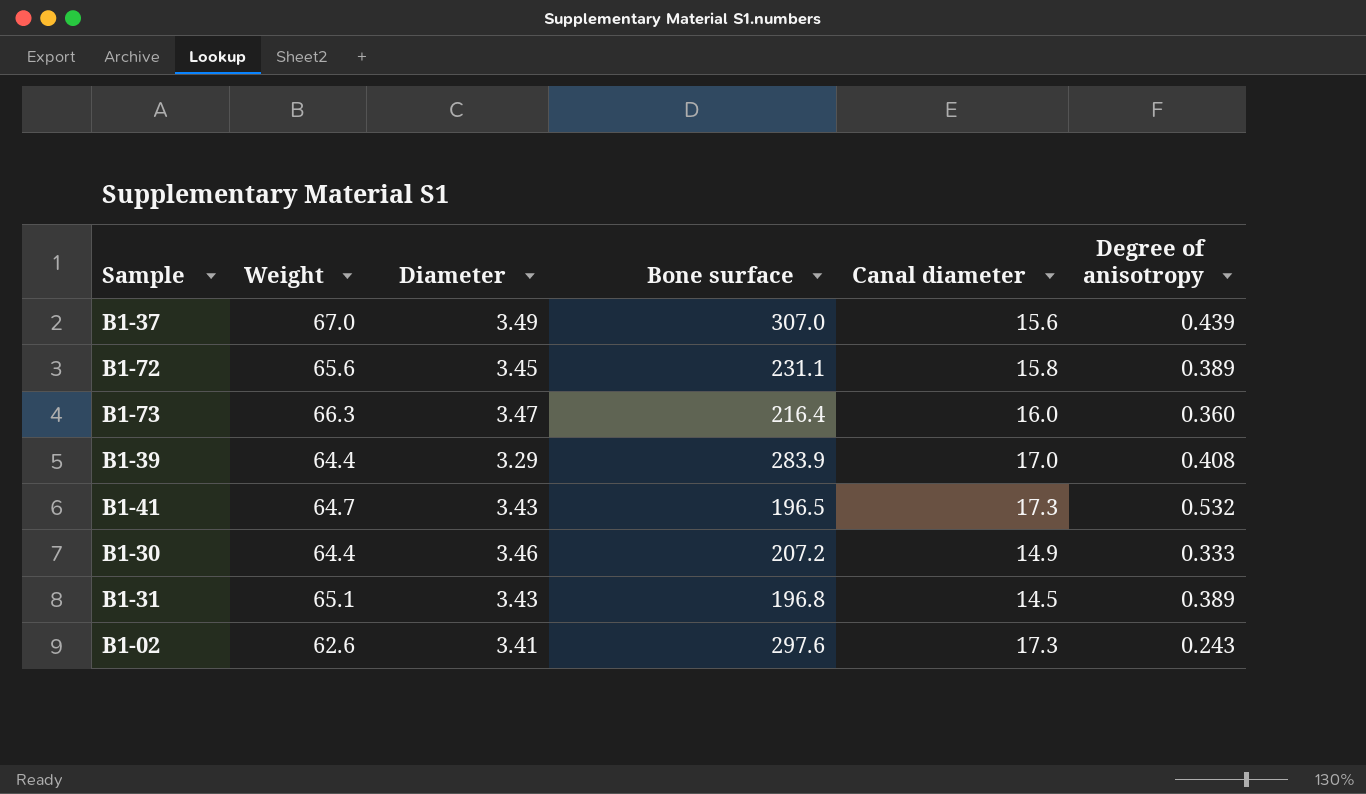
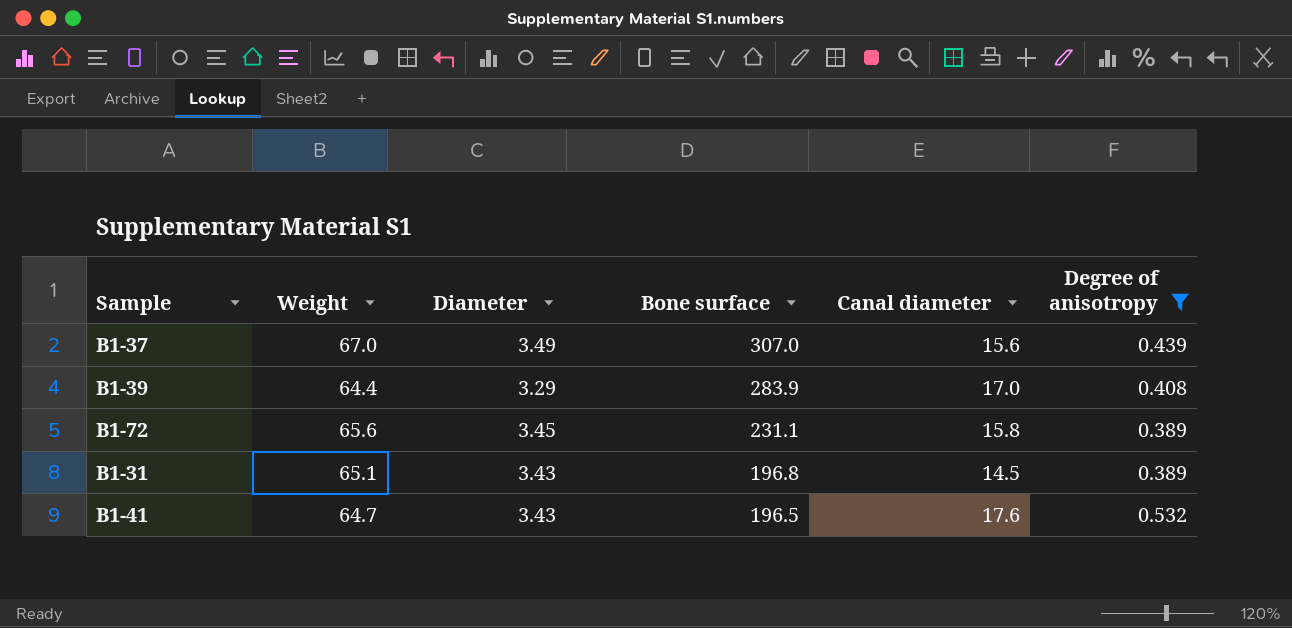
filter: none -> Degree of anisotropy >= 0.389
row order: none -> Bone surface descending
B1-41 | Canal diameter: 17.3 -> 17.6

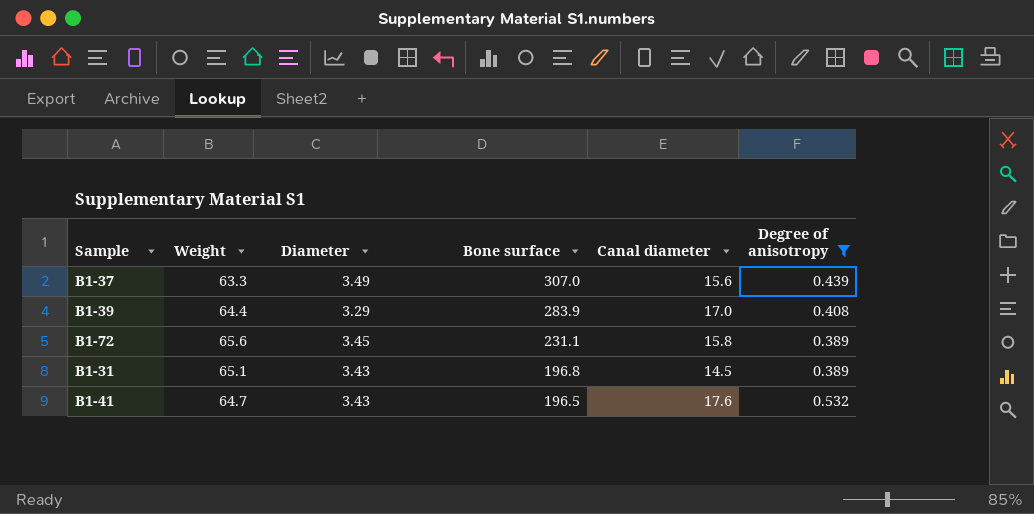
B1-37 | Weight: 67.0 -> 63.3

